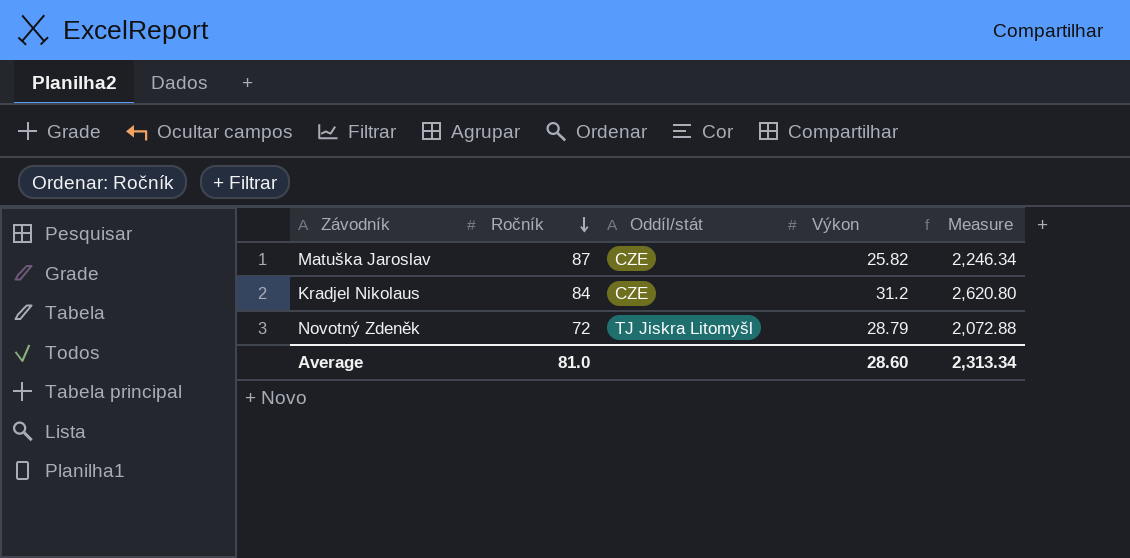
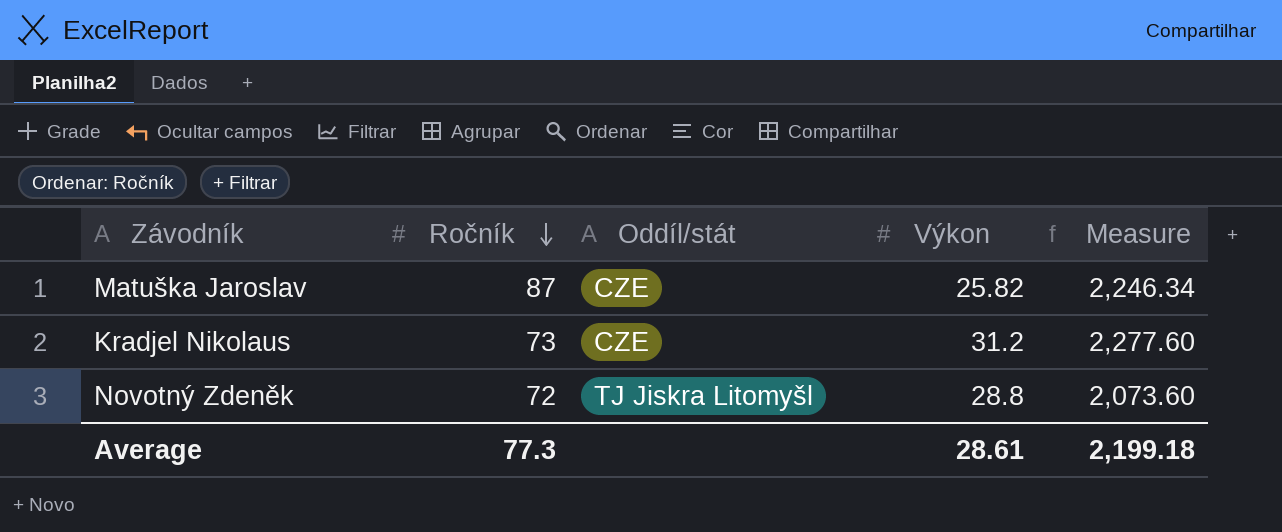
Kradjel Nikolaus | Ročník: 84 -> 73
Kradjel Nikolaus | Measure: 2,620.80 -> 2,277.60
Novotný Zdeněk | Výkon: 28.79 -> 28.8
Novotný Zdeněk | Measure: 2,072.88 -> 2,073.60
Average | Ročník: 81.0 -> 77.3
Average | Výkon: 28.60 -> 28.61
Average | Measure: 2,313.34 -> 2,199.18

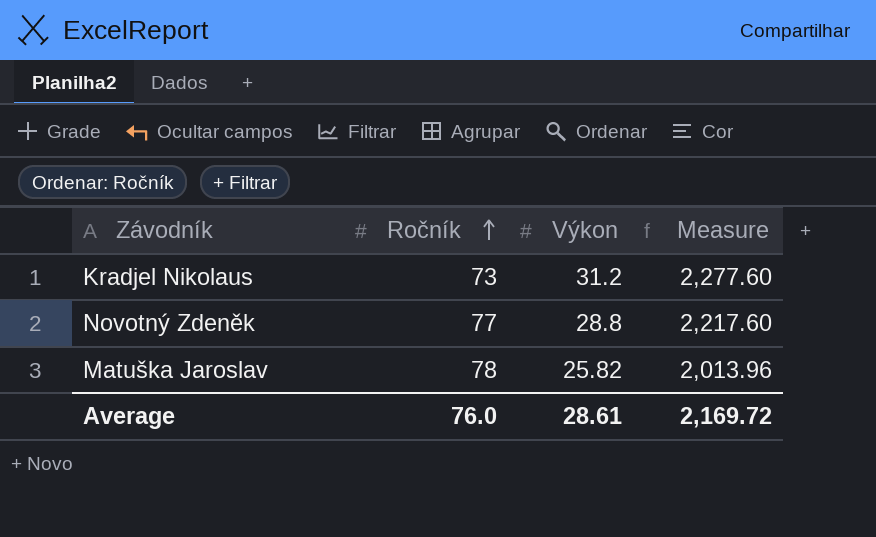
row order: Ročník descending -> Ročník ascending
column Oddíl/stát | position: 3 -> none
Novotný Zdeněk | Ročník: 72 -> 77
Novotný Zdeněk | Measure: 2,073.60 -> 2,217.60
Matuška Jaroslav | Ročník: 87 -> 78
Matuška Jaroslav | Measure: 2,246.34 -> 2,013.96
Average | Ročník: 77.3 -> 76.0
Average | Measure: 2,199.18 -> 2,169.72

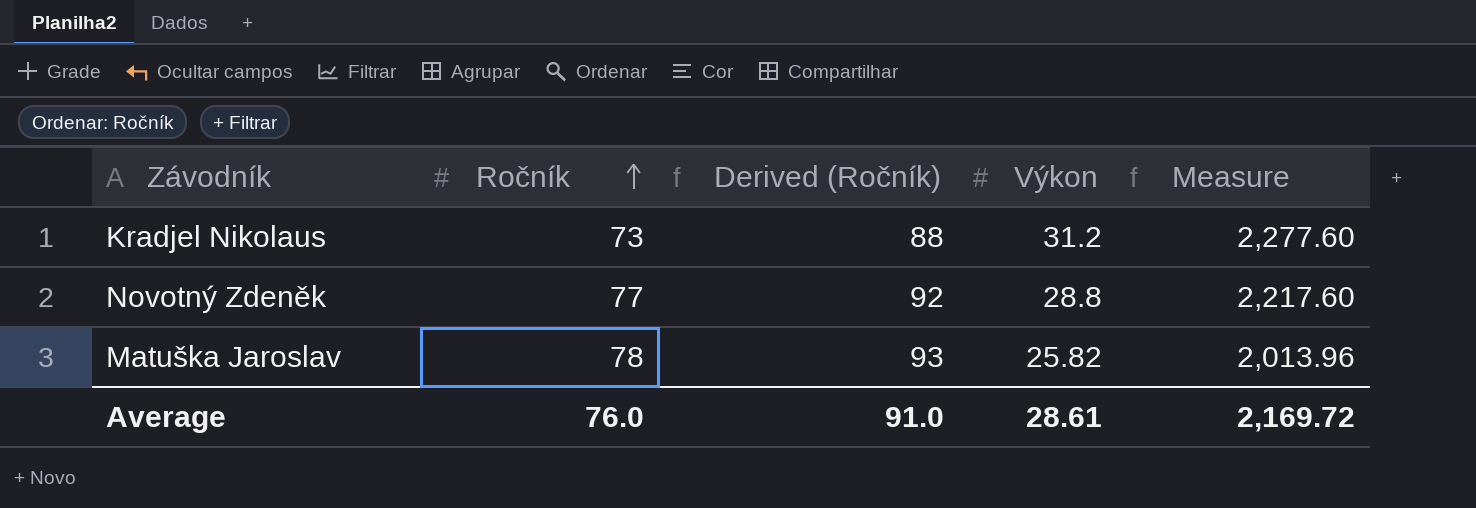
column Derived (Ročník) | formula: none -> [Ročník] + 15

